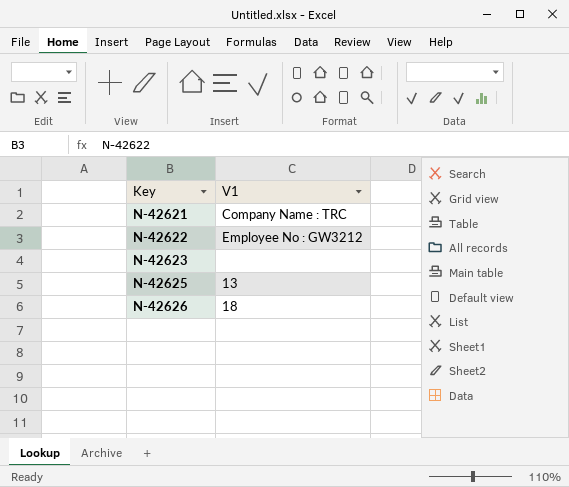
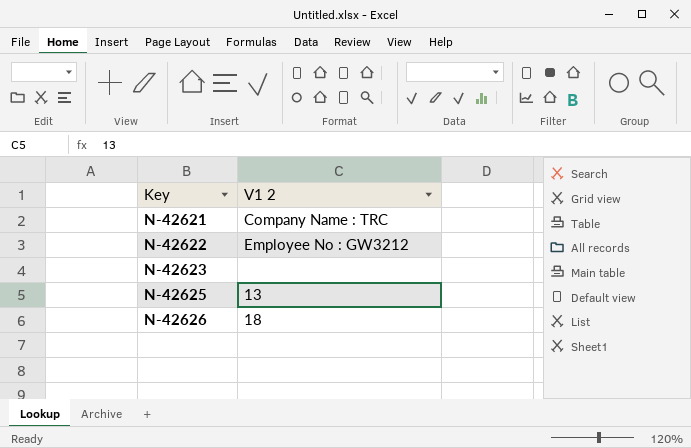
column name: V1 -> V1 2

